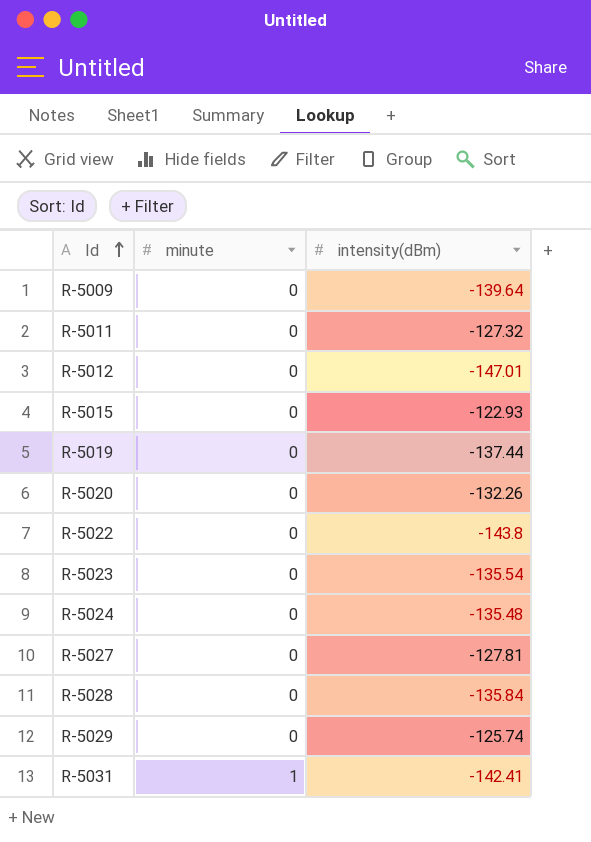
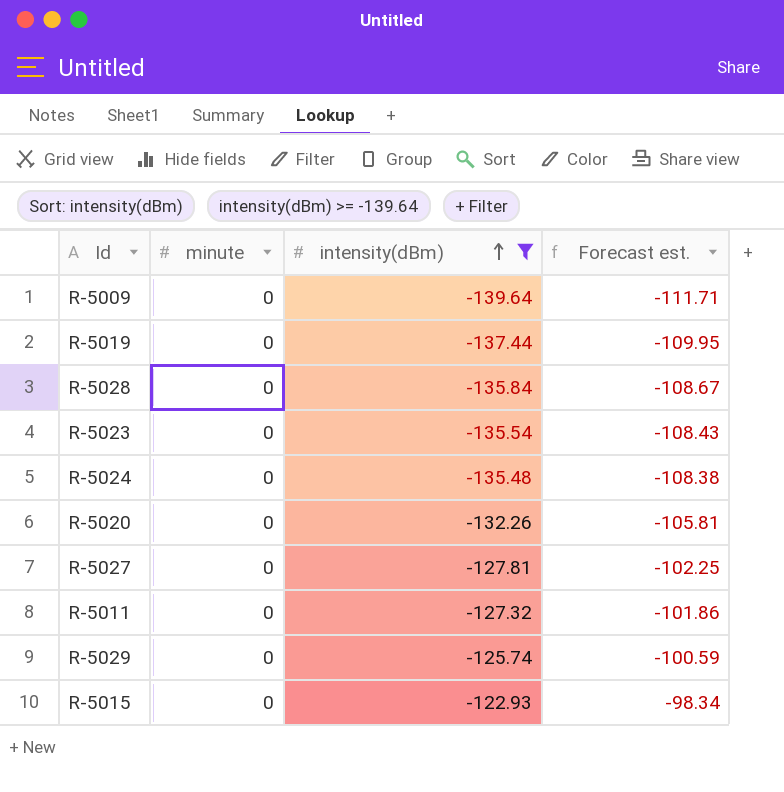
filter: none -> intensity(dBm) >= -139.64
row order: Id ascending -> intensity(dBm) ascending
column Forecast est. | formula: none -> [intensity(dBm)] * 0.8

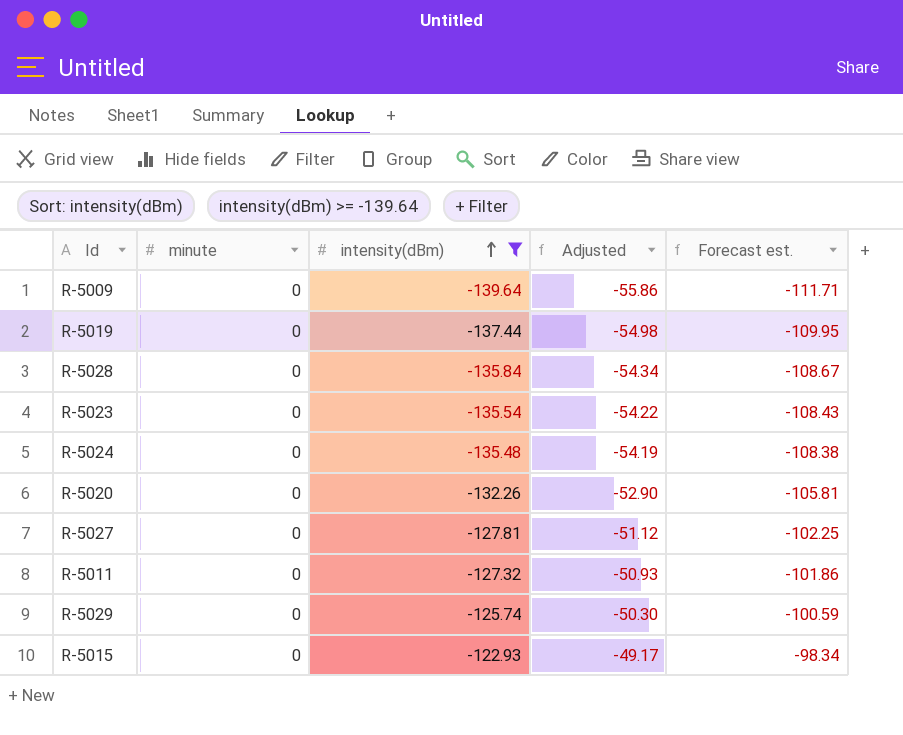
column Adjusted | formula: none -> [intensity(dBm)] * 0.4

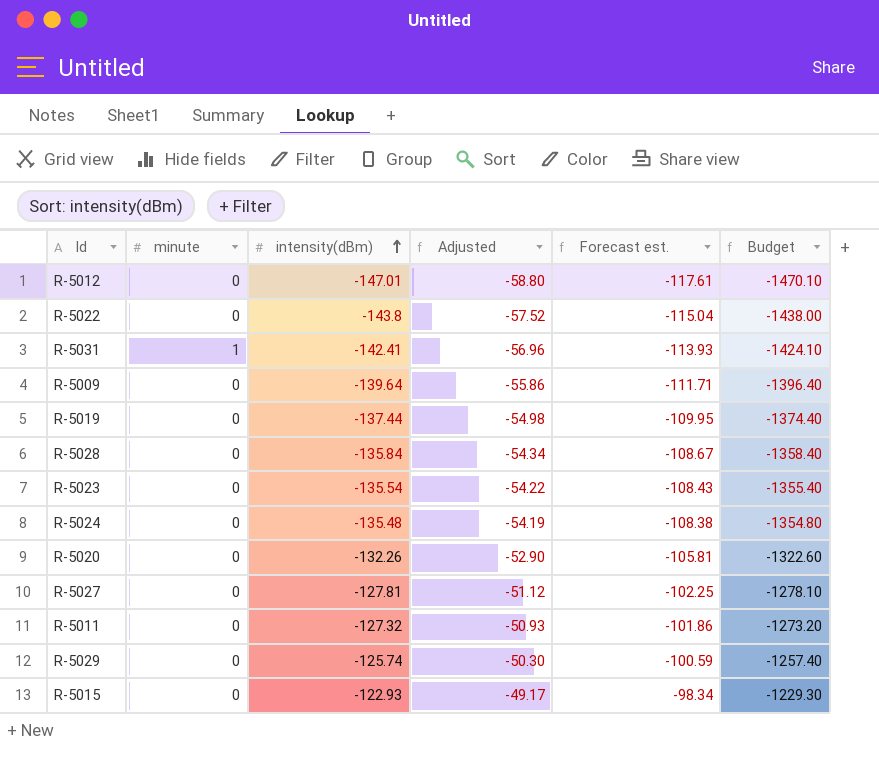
filter: intensity(dBm) >= -139.64 -> none
column Budget | formula: none -> [intensity(dBm)] * 10

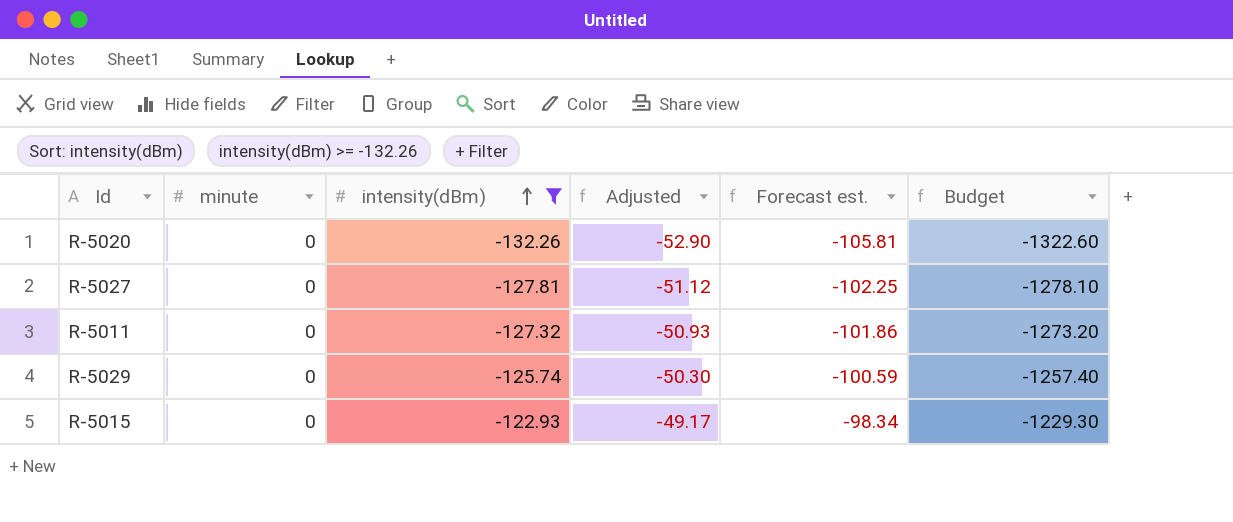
filter: none -> intensity(dBm) >= -132.26

